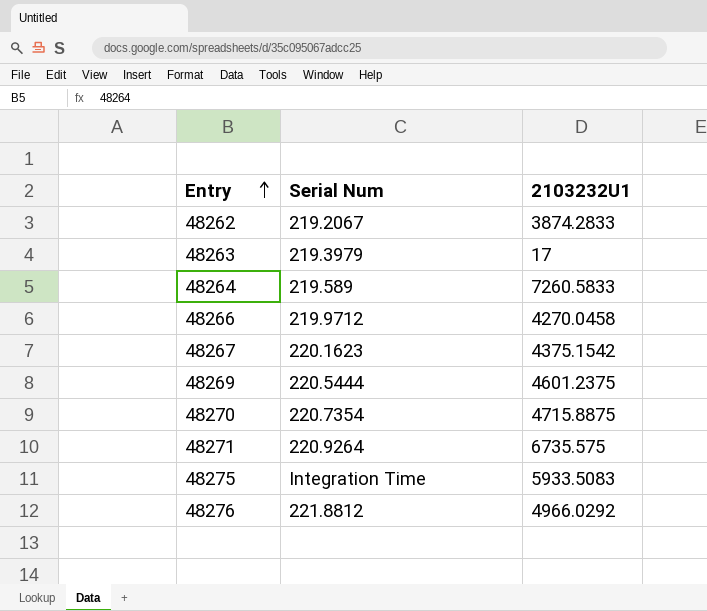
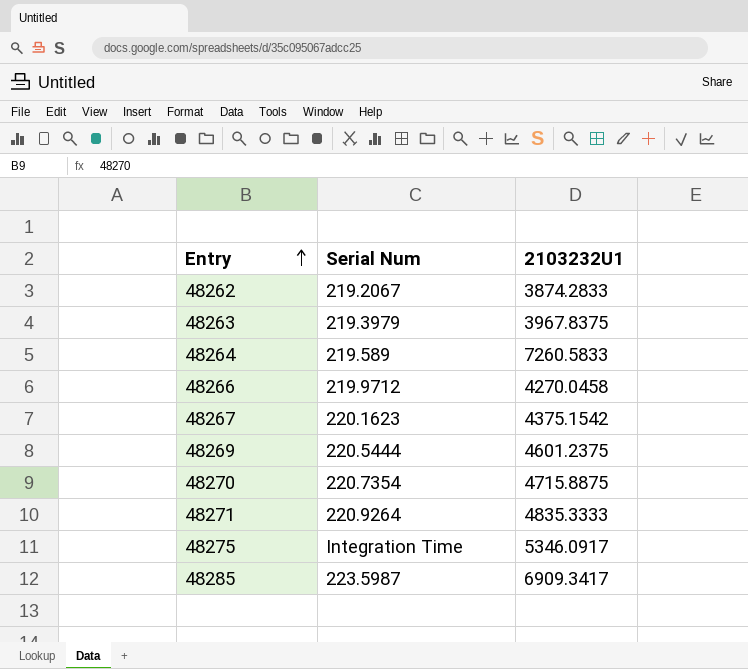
row 48276: 221.8812 | 4966.0292 -> none
48263 | 2103232U1: 17 -> 3967.8375
48271 | 2103232U1: 6735.575 -> 4835.3333
48275 | 2103232U1: 5933.5083 -> 5346.0917
row 48285: none -> 223.5987 | 6909.3417

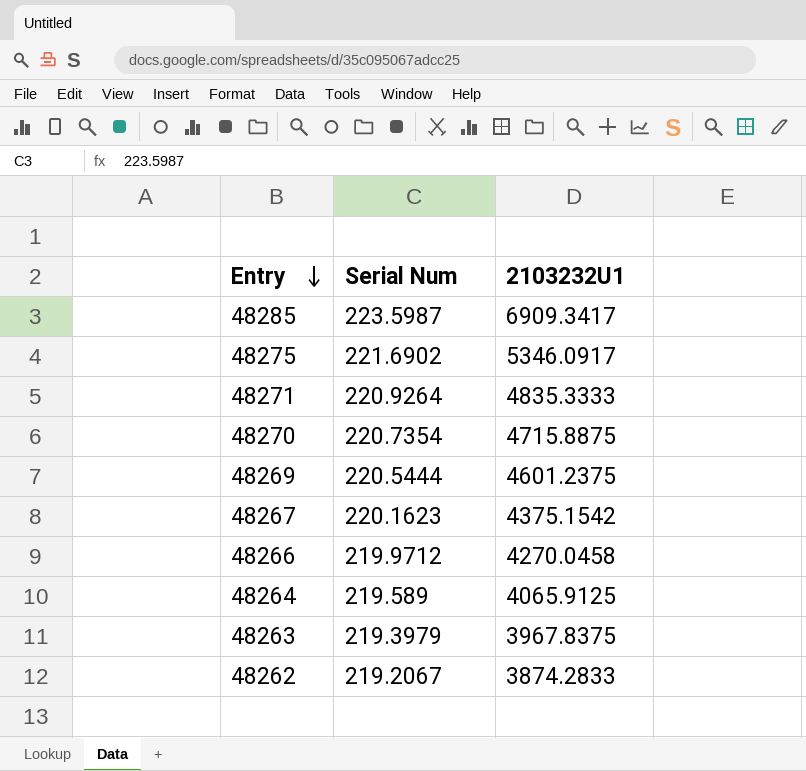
row order: Entry ascending -> Entry descending
48275 | Serial Num: Integration Time -> 221.6902
48264 | 2103232U1: 7260.5833 -> 4065.9125

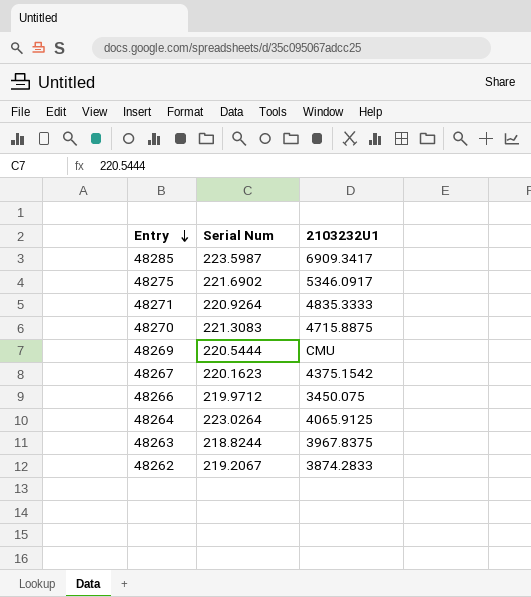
48270 | Serial Num: 220.7354 -> 221.3083
48269 | 2103232U1: 4601.2375 -> CMU
48266 | 2103232U1: 4270.0458 -> 3450.075
48264 | Serial Num: 219.589 -> 223.0264
48263 | Serial Num: 219.3979 -> 218.8244

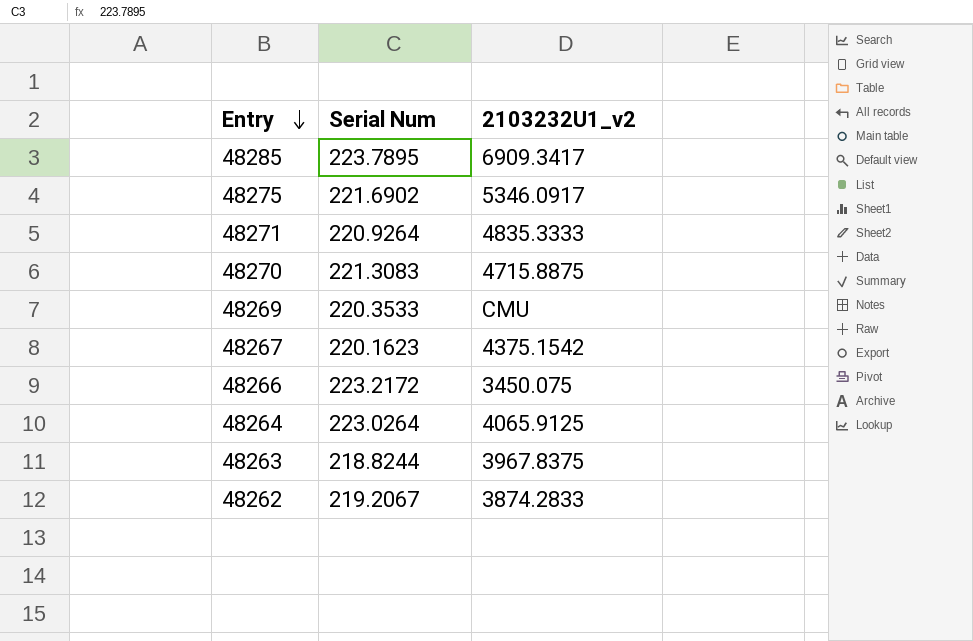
column name: 2103232U1 -> 2103232U1_v2
48285 | Serial Num: 223.5987 -> 223.7895
48269 | Serial Num: 220.5444 -> 220.3533
48266 | Serial Num: 219.9712 -> 223.2172

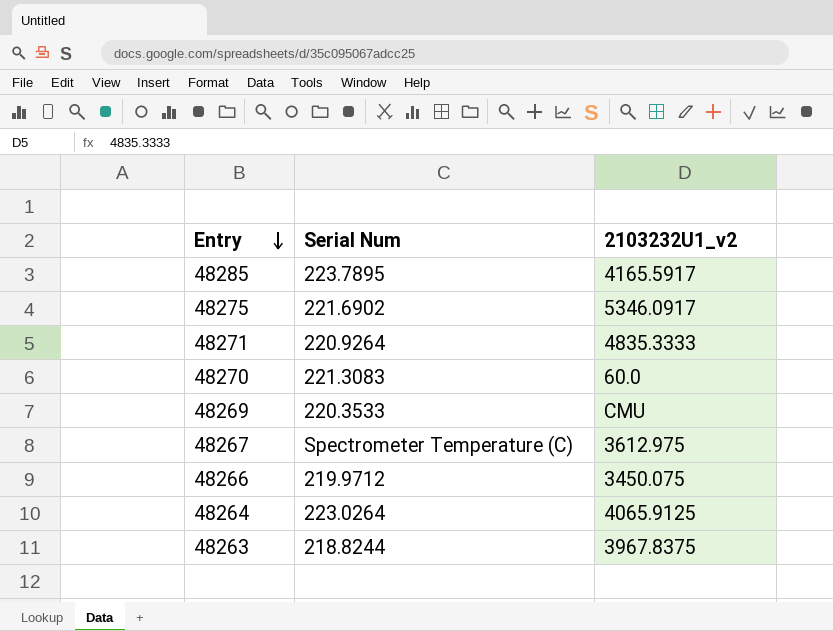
row 48262: 219.2067 | 3874.2833 -> none
48285 | 2103232U1_v2: 6909.3417 -> 4165.5917
48270 | 2103232U1_v2: 4715.8875 -> 60.0
48267 | Serial Num: 220.1623 -> Spectrometer Temperature (C)
48267 | 2103232U1_v2: 4375.1542 -> 3612.975
48266 | Serial Num: 223.2172 -> 219.9712

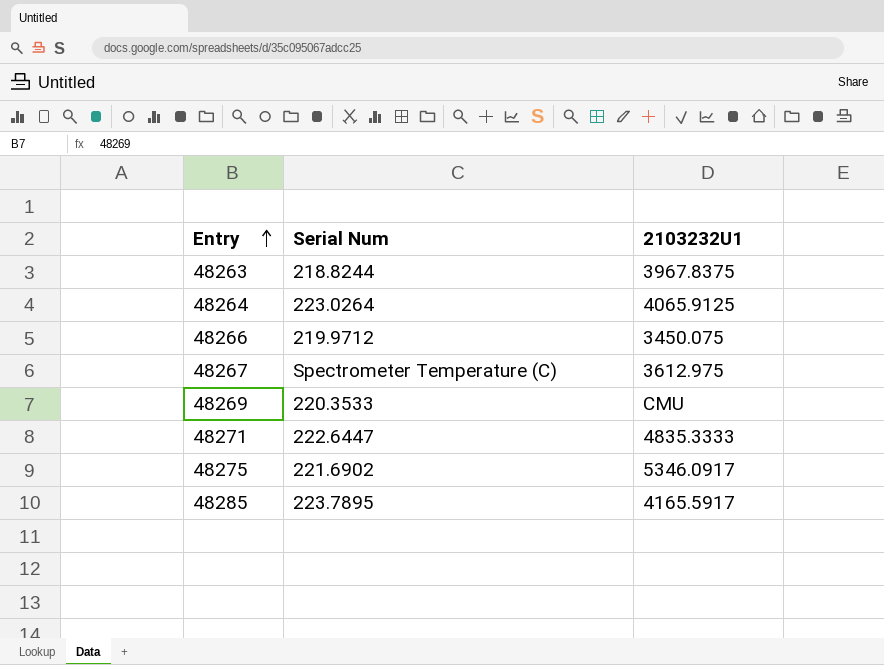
row order: Entry descending -> Entry ascending
column name: 2103232U1_v2 -> 2103232U1
row 48270: 221.3083 | 60.0 -> none
48271 | Serial Num: 220.9264 -> 222.6447

